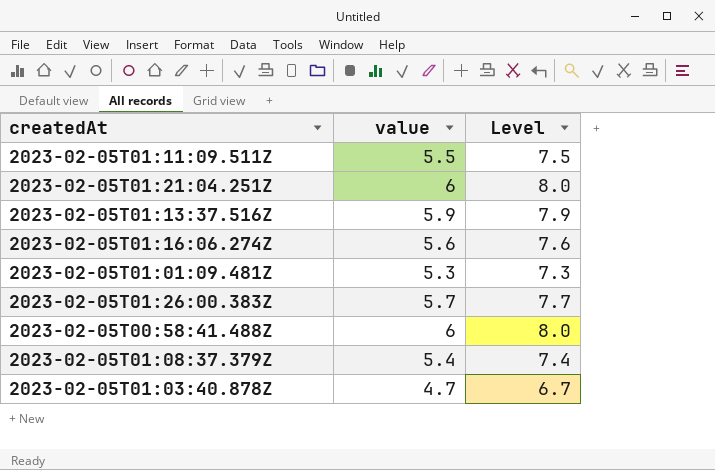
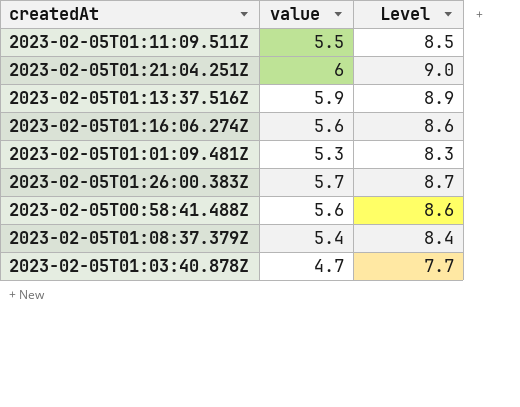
column Level | formula: [value] + 2 -> [value] + 3
2023-02-05T00:58:41.488Z | value: 6 -> 5.6

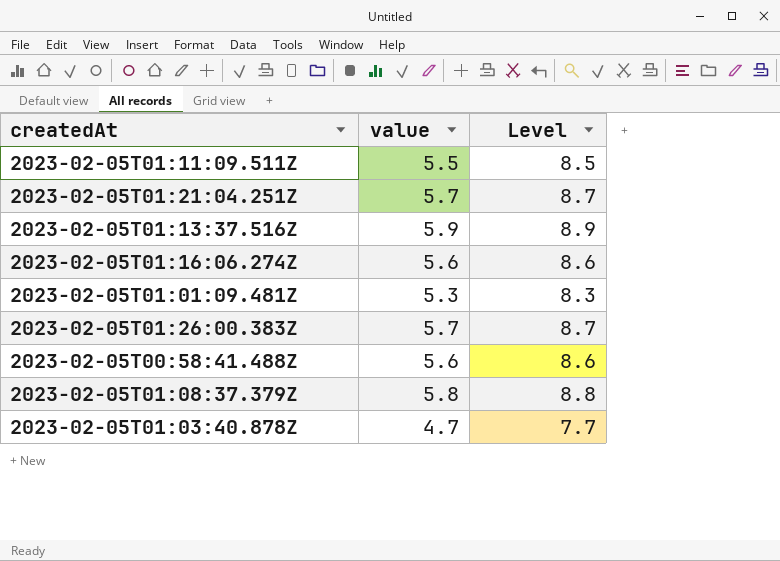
2023-02-05T01:21:04.251Z | value: 6 -> 5.7
2023-02-05T01:21:04.251Z | Level: 9.0 -> 8.7
2023-02-05T01:08:37.379Z | value: 5.4 -> 5.8
2023-02-05T01:08:37.379Z | Level: 8.4 -> 8.8

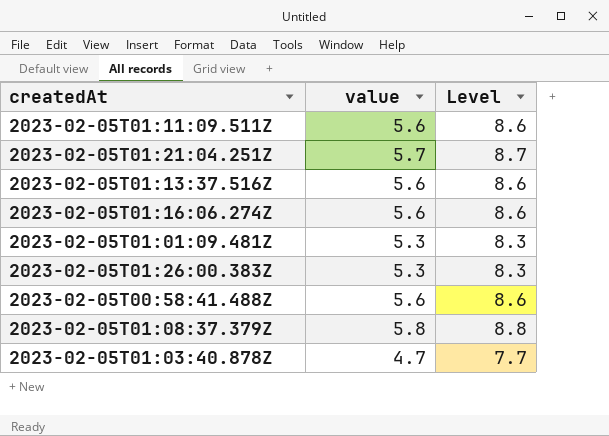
2023-02-05T01:11:09.511Z | value: 5.5 -> 5.6
2023-02-05T01:11:09.511Z | Level: 8.5 -> 8.6
2023-02-05T01:13:37.516Z | value: 5.9 -> 5.6
2023-02-05T01:13:37.516Z | Level: 8.9 -> 8.6
2023-02-05T01:26:00.383Z | value: 5.7 -> 5.3
2023-02-05T01:26:00.383Z | Level: 8.7 -> 8.3

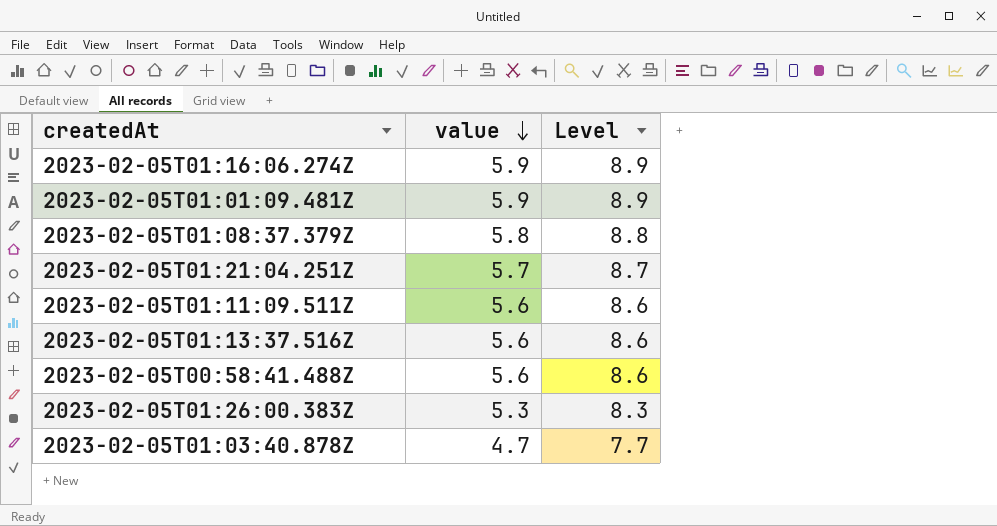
row order: none -> value descending
2023-02-05T01:16:06.274Z | value: 5.6 -> 5.9
2023-02-05T01:16:06.274Z | Level: 8.6 -> 8.9
2023-02-05T01:01:09.481Z | value: 5.3 -> 5.9
2023-02-05T01:01:09.481Z | Level: 8.3 -> 8.9

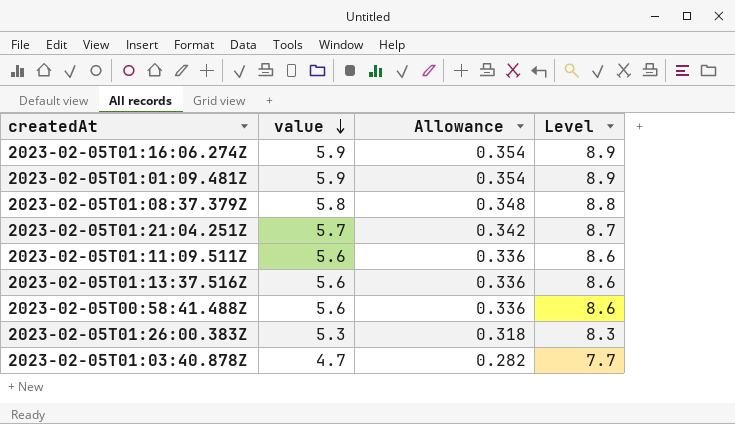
column Allowance | formula: none -> [value] * 0.06

